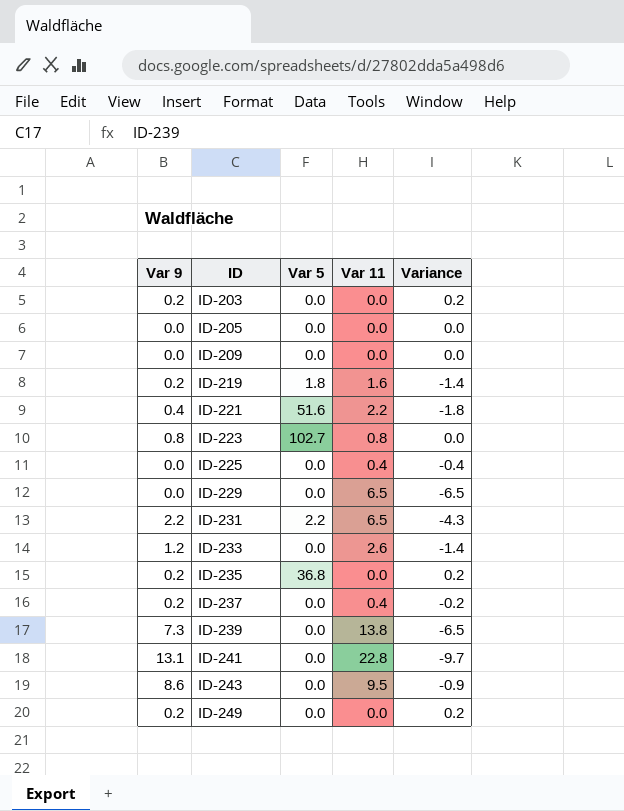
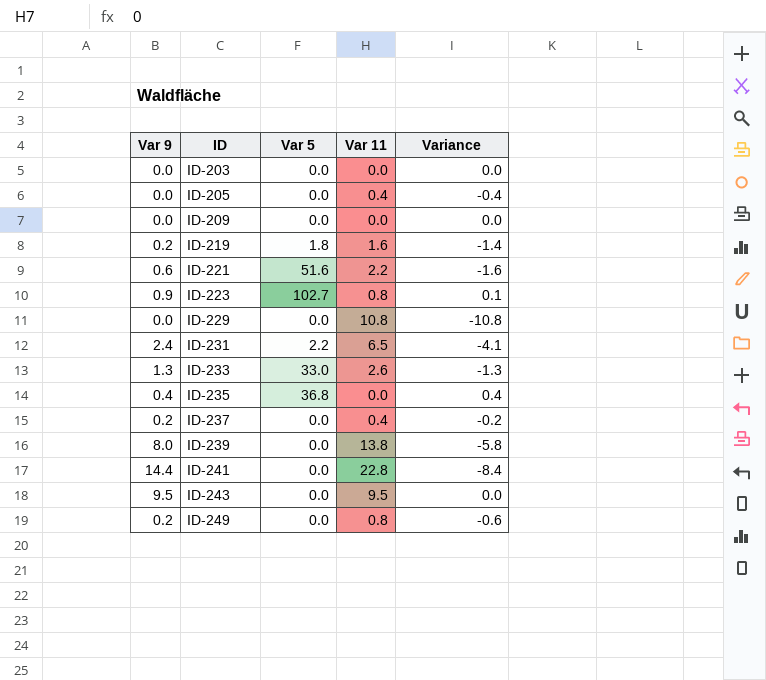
row ID-225: 0.0 | 0.0 | 0.4 | -0.4 -> none
ID-203 | Var 9: 0.2 -> 0.0
ID-203 | Variance: 0.2 -> 0.0
ID-205 | Var 11: 0.0 -> 0.4
ID-205 | Variance: 0.0 -> -0.4
ID-221 | Var 9: 0.4 -> 0.6
ID-221 | Variance: -1.8 -> -1.6
ID-223 | Var 9: 0.8 -> 0.9
ID-223 | Variance: 0.0 -> 0.1
ID-229 | Var 11: 6.5 -> 10.8
ID-229 | Variance: -6.5 -> -10.8
ID-231 | Var 9: 2.2 -> 2.4
ID-231 | Variance: -4.3 -> -4.1
ID-233 | Var 9: 1.2 -> 1.3
ID-233 | Var 5: 0.0 -> 33.0
ID-233 | Variance: -1.4 -> -1.3
ID-235 | Var 9: 0.2 -> 0.4
ID-235 | Variance: 0.2 -> 0.4
ID-239 | Var 9: 7.3 -> 8.0
ID-239 | Variance: -6.5 -> -5.8
ID-241 | Var 9: 13.1 -> 14.4
ID-241 | Variance: -9.7 -> -8.4
ID-243 | Var 9: 8.6 -> 9.5
ID-243 | Variance: -0.9 -> 0.0
ID-249 | Var 11: 0.0 -> 0.8
ID-249 | Variance: 0.2 -> -0.6

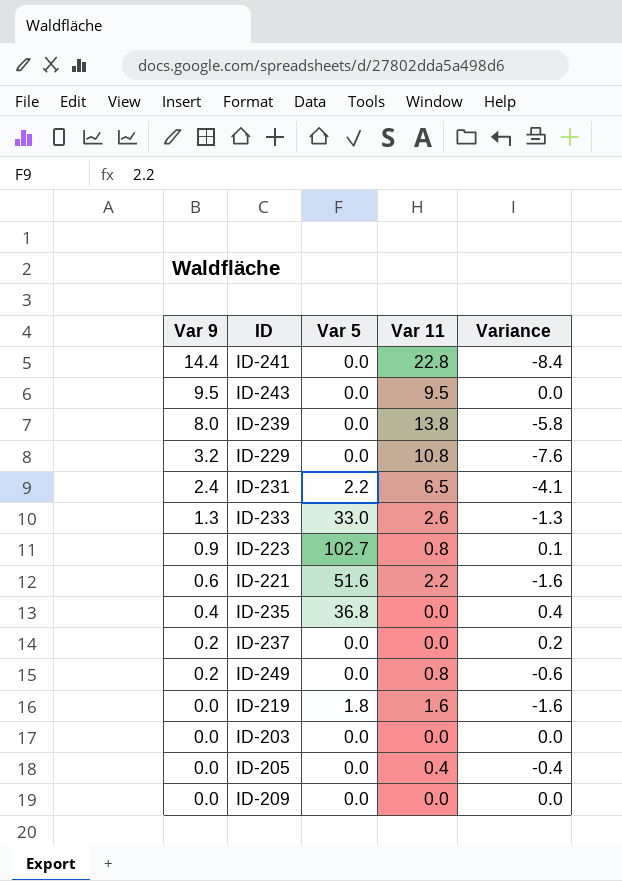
row order: ID ascending -> Var 9 descending
ID-229 | Var 9: 0.0 -> 3.2
ID-229 | Variance: -10.8 -> -7.6
ID-237 | Var 11: 0.4 -> 0.0
ID-237 | Variance: -0.2 -> 0.2
ID-219 | Var 9: 0.2 -> 0.0
ID-219 | Variance: -1.4 -> -1.6

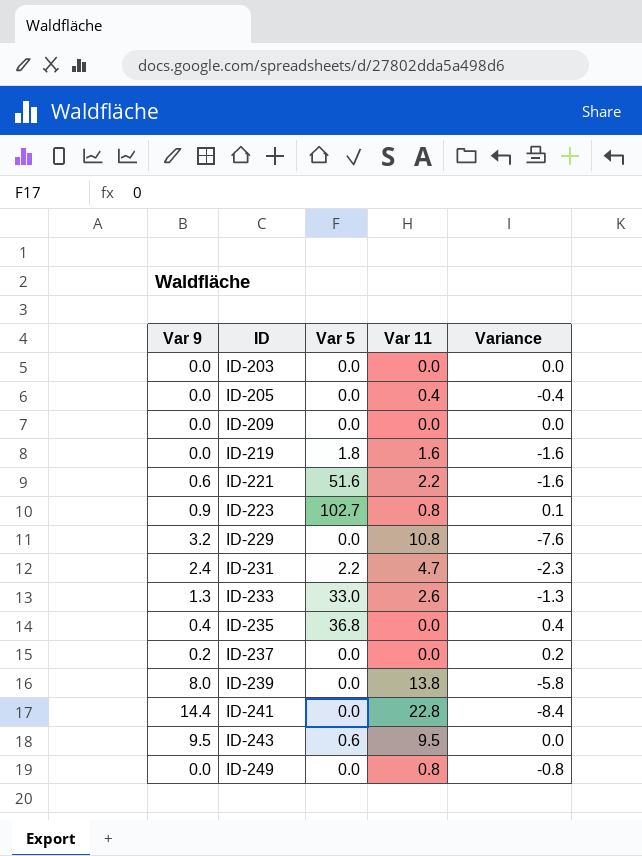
row order: Var 9 descending -> ID ascending
ID-231 | Var 11: 6.5 -> 4.7
ID-231 | Variance: -4.1 -> -2.3
ID-243 | Var 5: 0.0 -> 0.6
ID-249 | Var 9: 0.2 -> 0.0
ID-249 | Variance: -0.6 -> -0.8

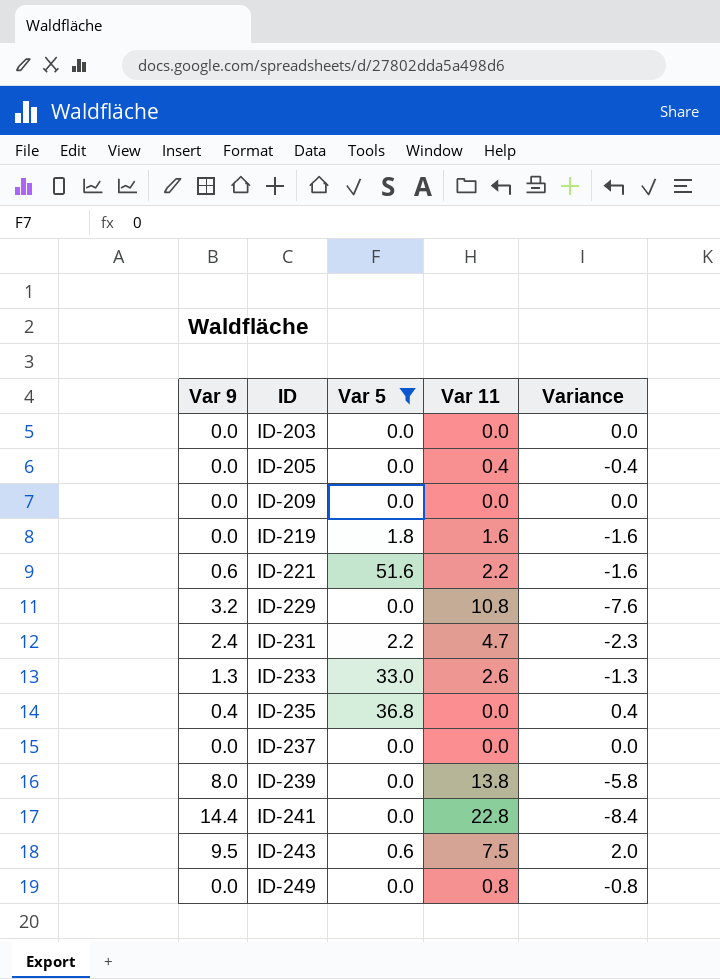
filter: none -> Var 5 != 102.7
ID-237 | Var 9: 0.2 -> 0.0
ID-237 | Variance: 0.2 -> 0.0
ID-243 | Var 11: 9.5 -> 7.5
ID-243 | Variance: 0.0 -> 2.0

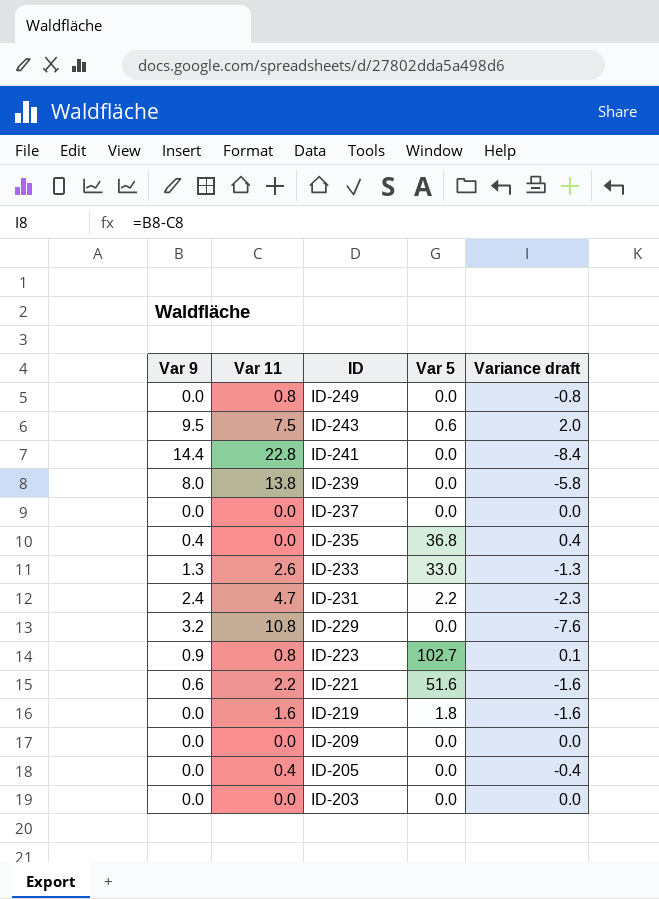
filter: Var 5 != 102.7 -> none
row order: ID ascending -> ID descending
column Var 11 | position: 4 -> 2
column name: Variance -> Variance draft

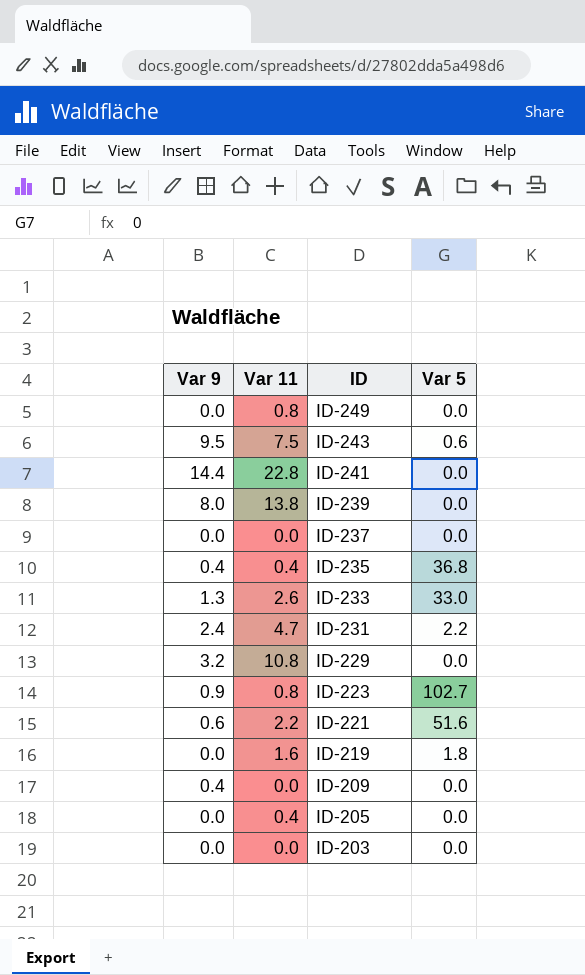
column Variance draft | formula: [Var 9] - [Var 11] -> none
ID-235 | Var 11: 0.0 -> 0.4
ID-209 | Var 9: 0.0 -> 0.4

